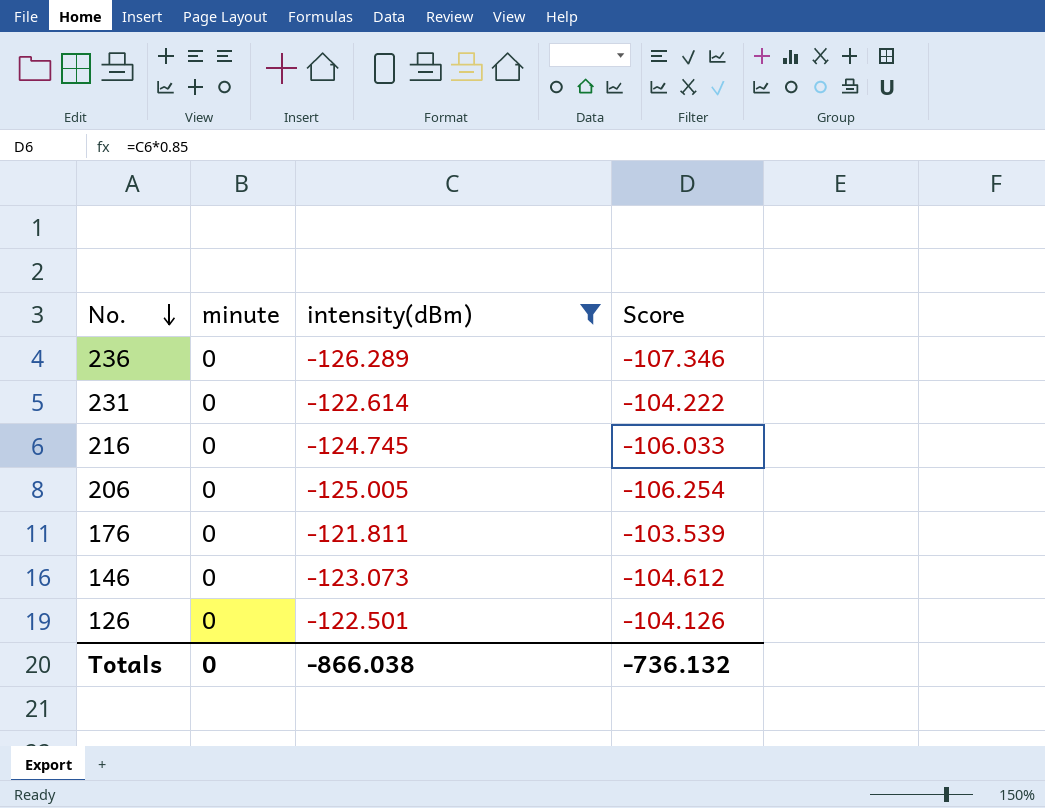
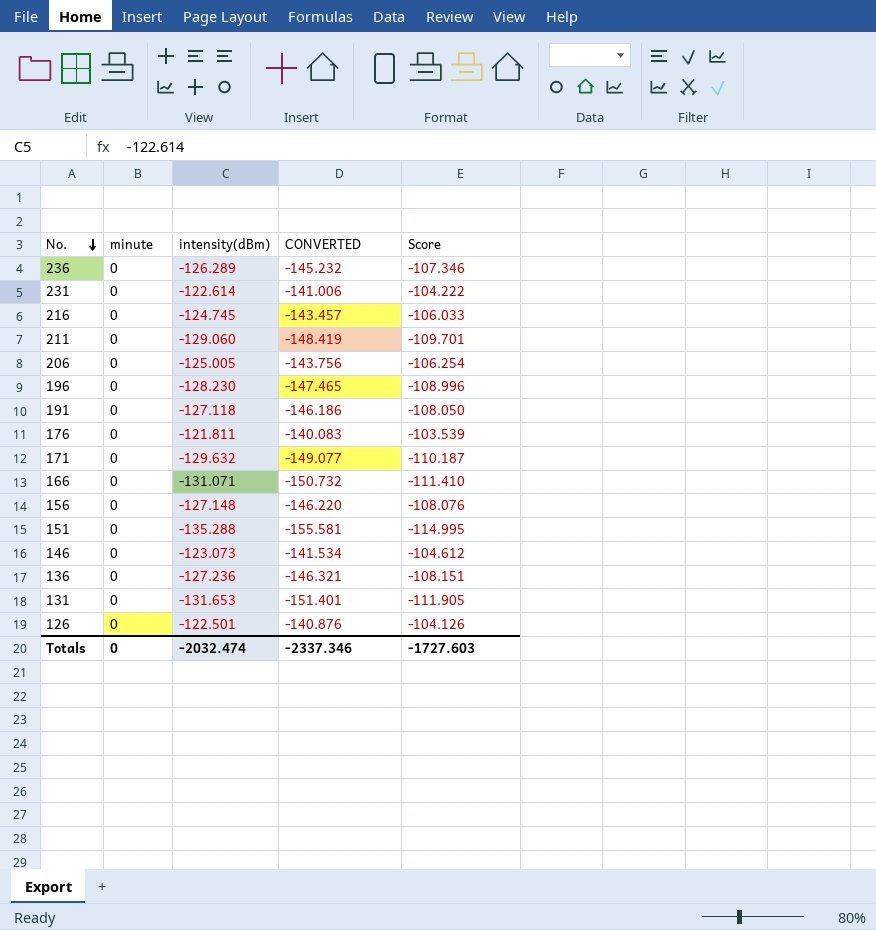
filter: intensity(dBm) >= -126.289 -> none
column CONVERTED | formula: none -> [intensity(dBm)] * 1.15
Totals | intensity(dBm): -866.038 -> -2032.474
Totals | Score: -736.132 -> -1727.603

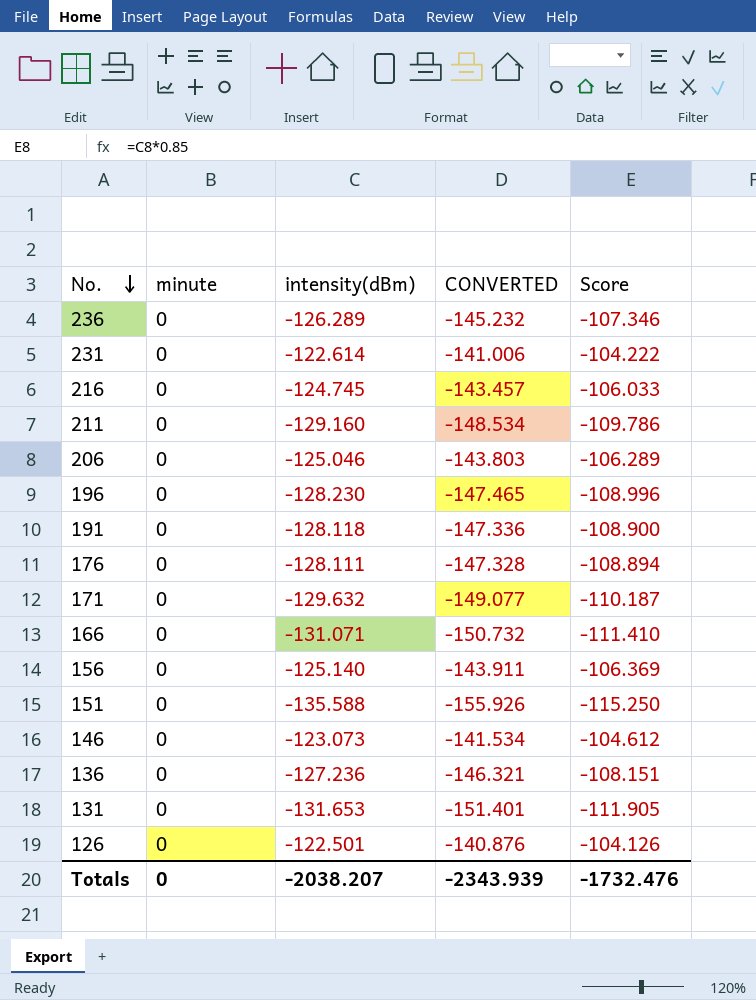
211 | intensity(dBm): -129.060 -> -129.160
211 | CONVERTED: -148.419 -> -148.534
211 | Score: -109.701 -> -109.786
206 | intensity(dBm): -125.005 -> -125.046
206 | CONVERTED: -143.756 -> -143.803
206 | Score: -106.254 -> -106.289
191 | intensity(dBm): -127.118 -> -128.118
191 | CONVERTED: -146.186 -> -147.336
191 | Score: -108.050 -> -108.900
176 | intensity(dBm): -121.811 -> -128.111
176 | CONVERTED: -140.083 -> -147.328
176 | Score: -103.539 -> -108.894
156 | intensity(dBm): -127.148 -> -125.140
156 | CONVERTED: -146.220 -> -143.911
156 | Score: -108.076 -> -106.369
151 | intensity(dBm): -135.288 -> -135.588
151 | CONVERTED: -155.581 -> -155.926
151 | Score: -114.995 -> -115.250
Totals | intensity(dBm): -2032.474 -> -2038.207
Totals | CONVERTED: -2337.346 -> -2343.939
Totals | Score: -1727.603 -> -1732.476

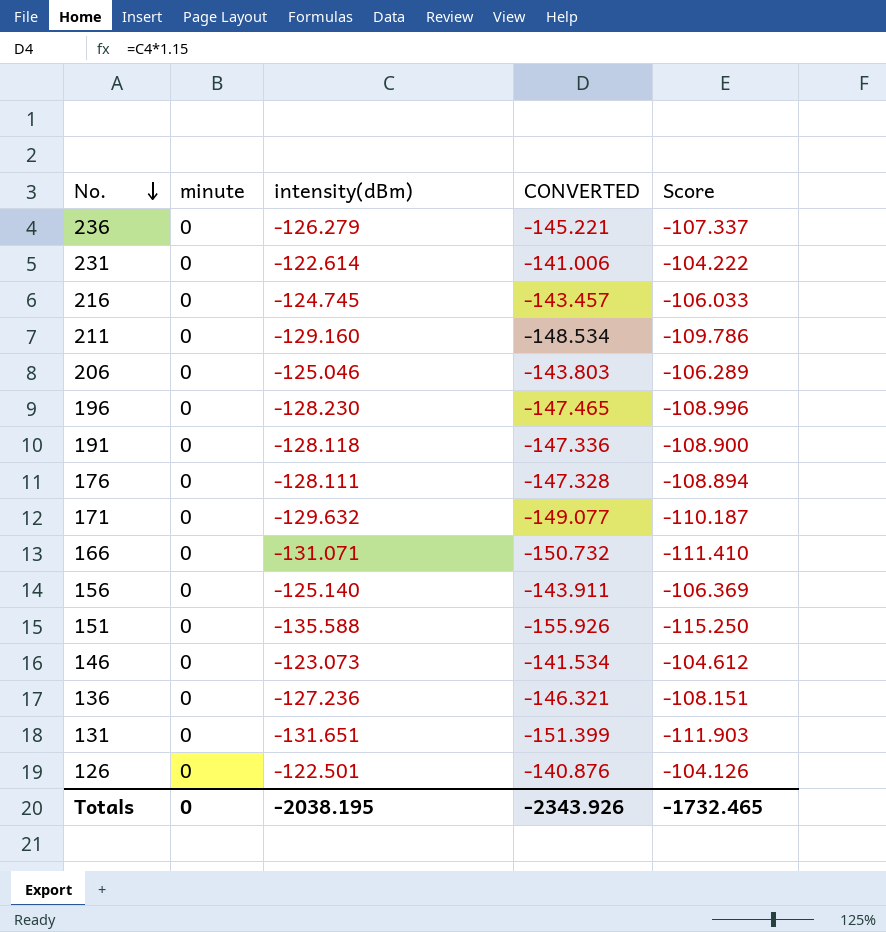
236 | intensity(dBm): -126.289 -> -126.279
236 | CONVERTED: -145.232 -> -145.221
236 | Score: -107.346 -> -107.337
131 | intensity(dBm): -131.653 -> -131.651
131 | CONVERTED: -151.401 -> -151.399
131 | Score: -111.905 -> -111.903
Totals | intensity(dBm): -2038.207 -> -2038.195
Totals | CONVERTED: -2343.939 -> -2343.926
Totals | Score: -1732.476 -> -1732.465

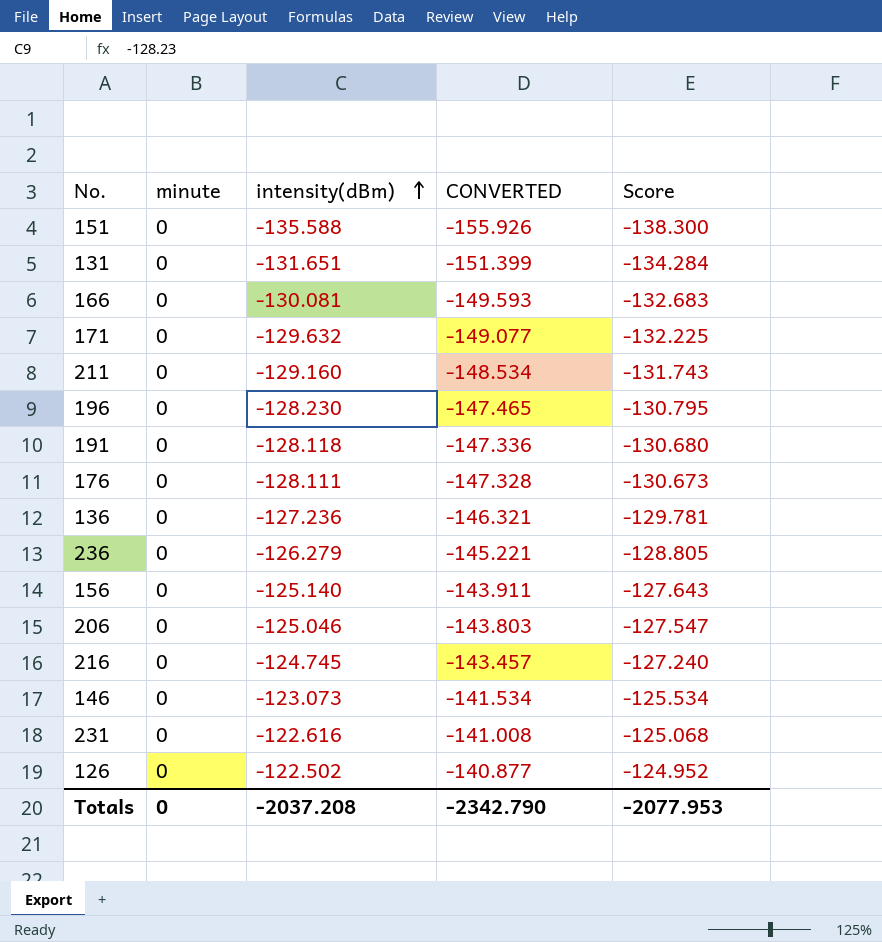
row order: No. descending -> intensity(dBm) ascending
column Score | formula: [intensity(dBm)] * 0.85 -> [intensity(dBm)] * 1.02
166 | intensity(dBm): -131.071 -> -130.081
166 | CONVERTED: -150.732 -> -149.593
231 | intensity(dBm): -122.614 -> -122.616
231 | CONVERTED: -141.006 -> -141.008
126 | intensity(dBm): -122.501 -> -122.502
126 | CONVERTED: -140.876 -> -140.877
Totals | intensity(dBm): -2038.195 -> -2037.208
Totals | CONVERTED: -2343.926 -> -2342.790
Totals | Score: -1732.465 -> -2077.953

